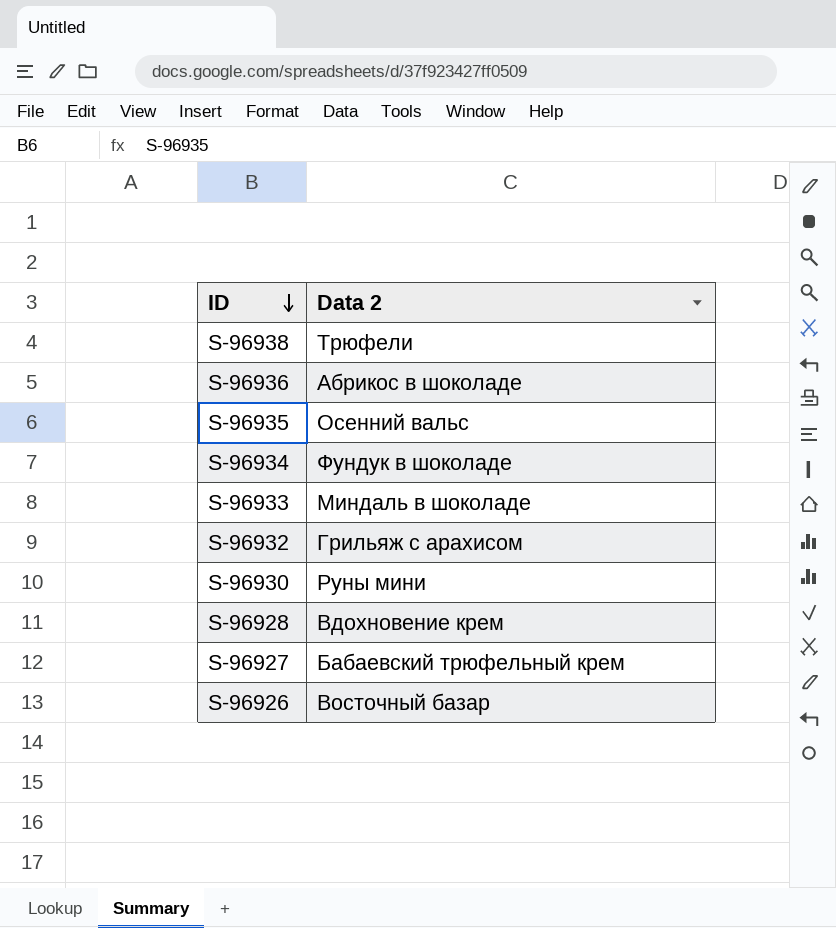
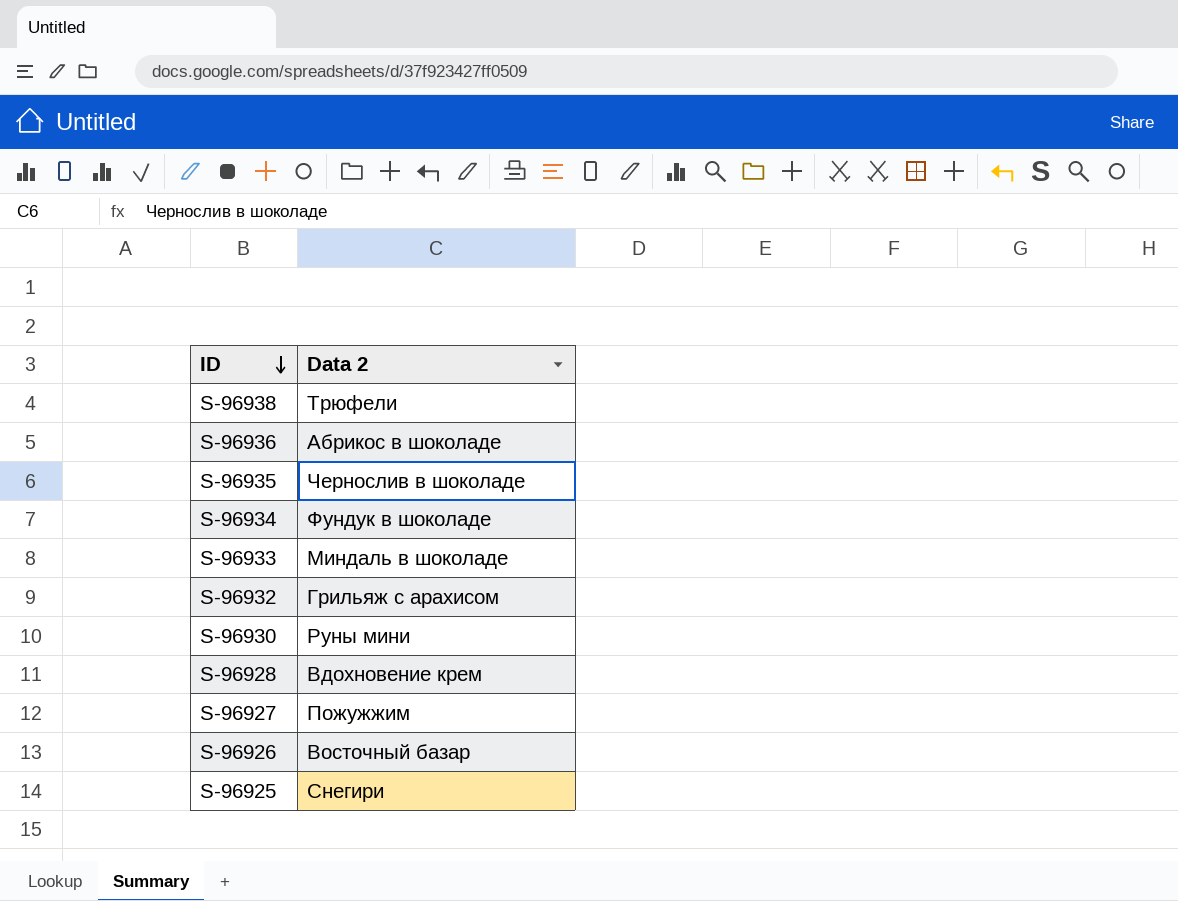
S-96935 | Data 2: Осенний вальс -> Чернослив в шоколаде
S-96927 | Data 2: Бабаевский трюфельный крем -> Пожужжим
row S-96925: none -> Снегири

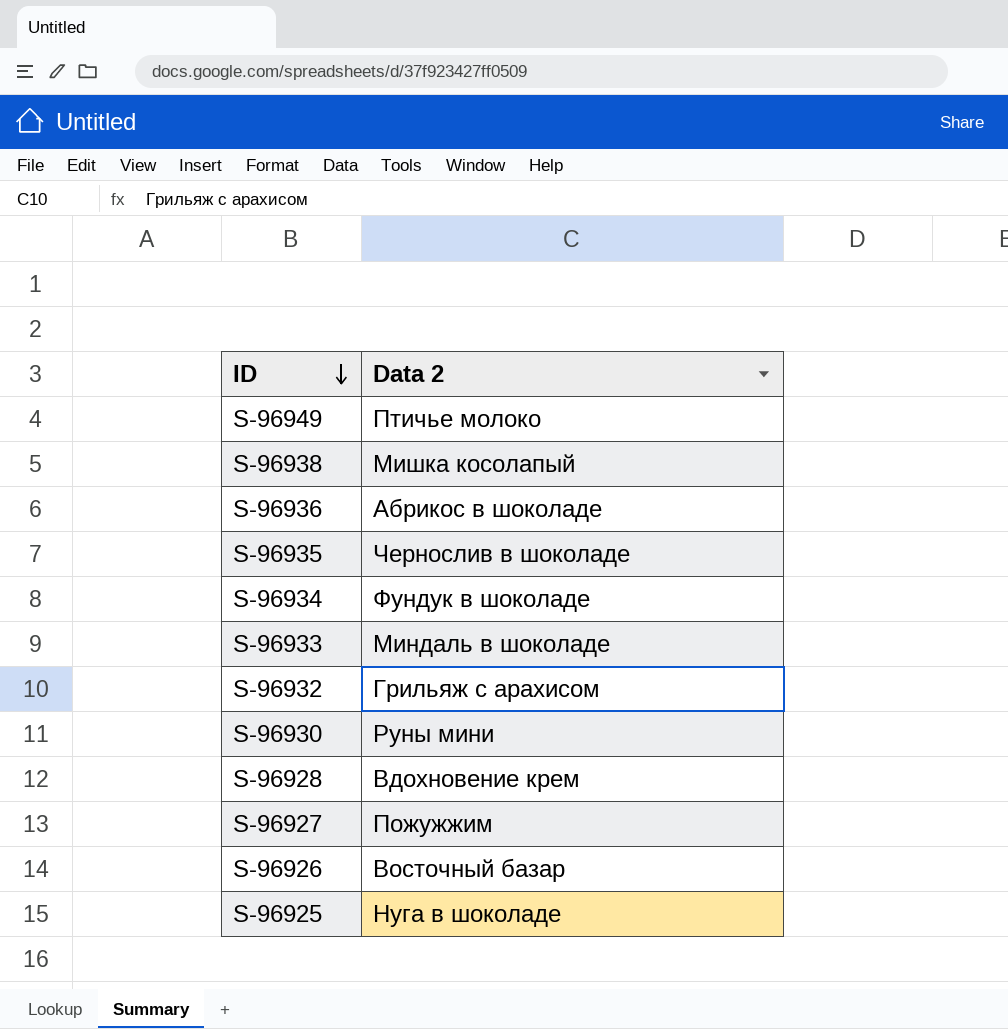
row S-96949: none -> Птичье молоко
S-96938 | Data 2: Трюфели -> Мишка косолапый
S-96925 | Data 2: Снегири -> Нуга в шоколаде

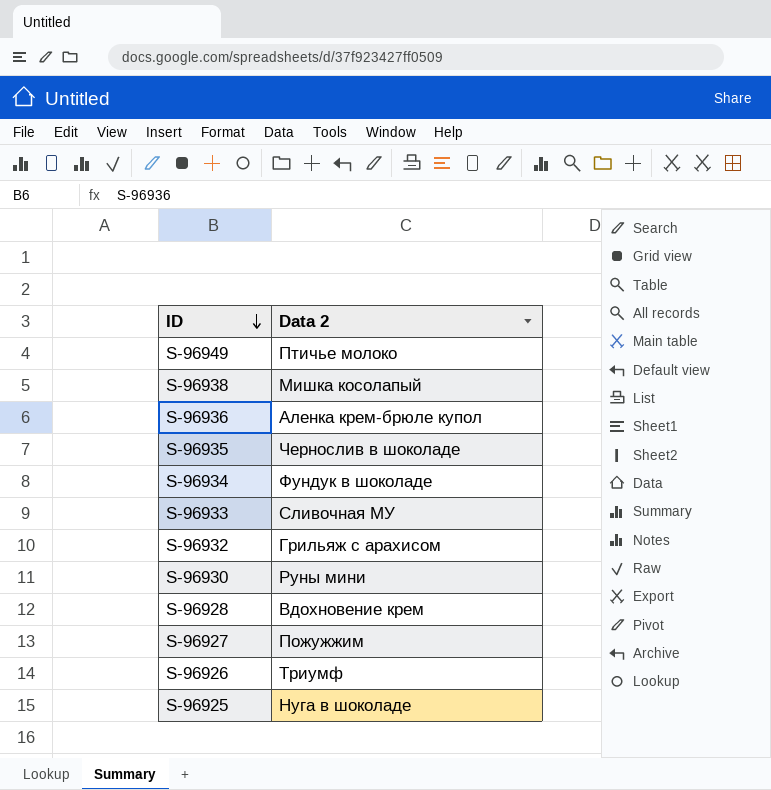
S-96936 | Data 2: Абрикос в шоколаде -> Аленка крем-брюле купол
S-96933 | Data 2: Миндаль в шоколаде -> Сливочная МУ
S-96926 | Data 2: Восточный базар -> Триумф

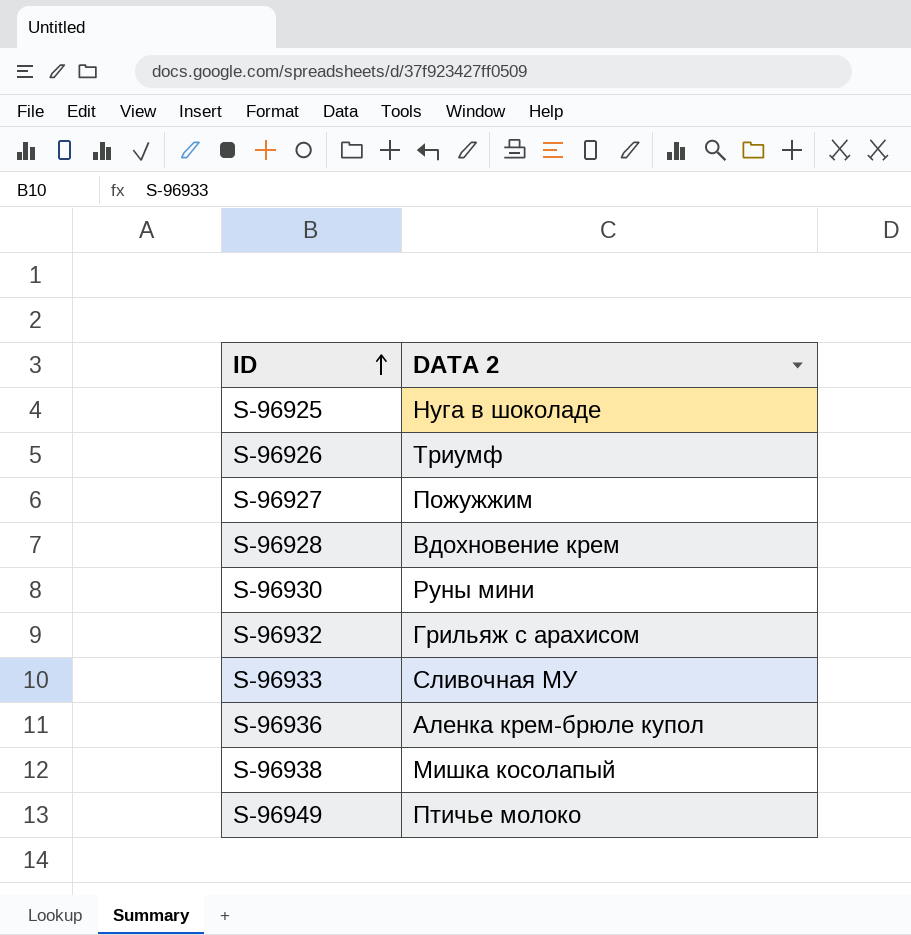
row order: ID descending -> ID ascending
column name: Data 2 -> DATA 2
row S-96935: Чернослив в шоколаде -> none
row S-96934: Фундук в шоколаде -> none

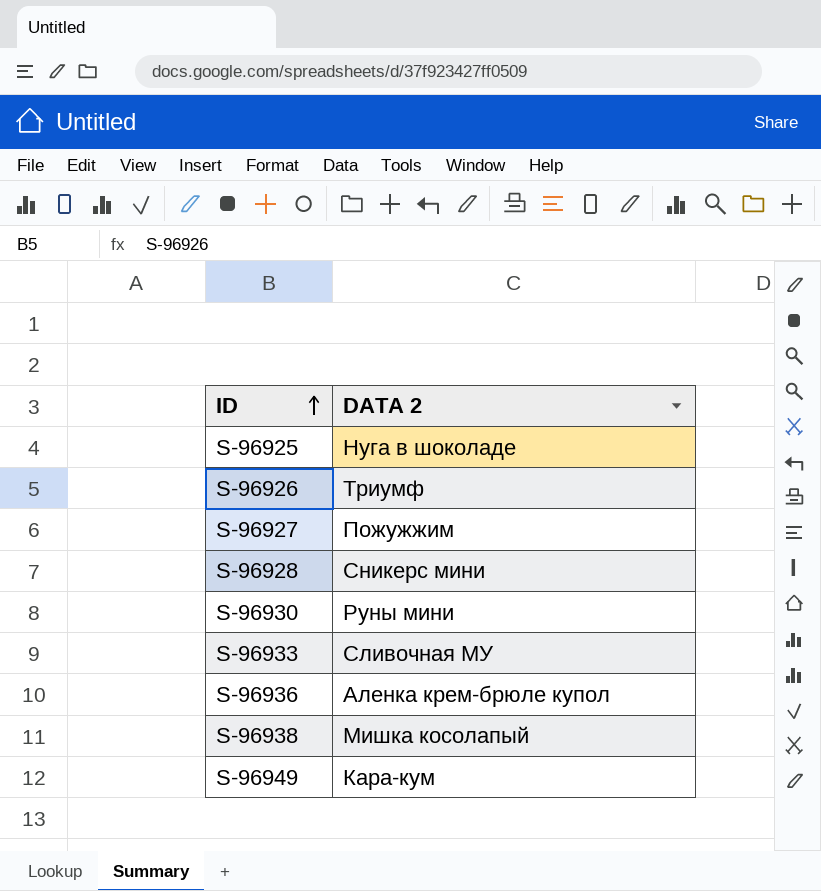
row S-96932: Грильяж с арахисом -> none
S-96928 | DATA 2: Вдохновение крем -> Сникерс мини
S-96949 | DATA 2: Птичье молоко -> Кара-кум

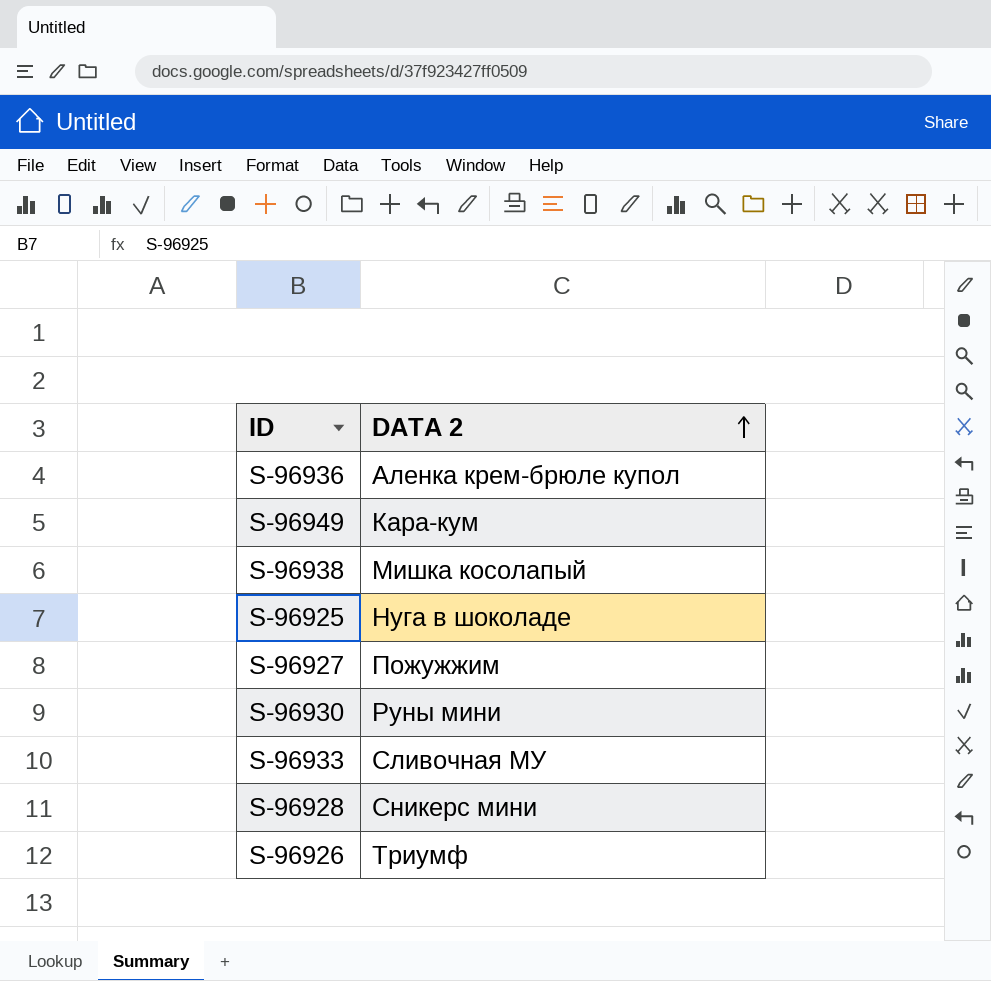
row order: ID ascending -> DATA 2 ascending

